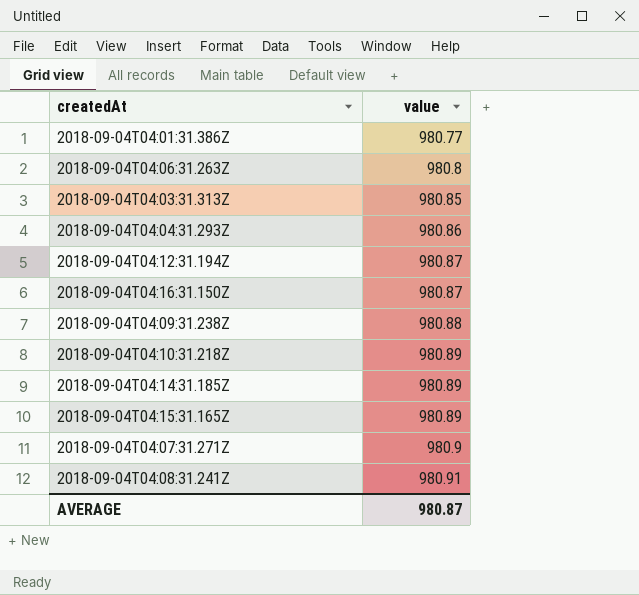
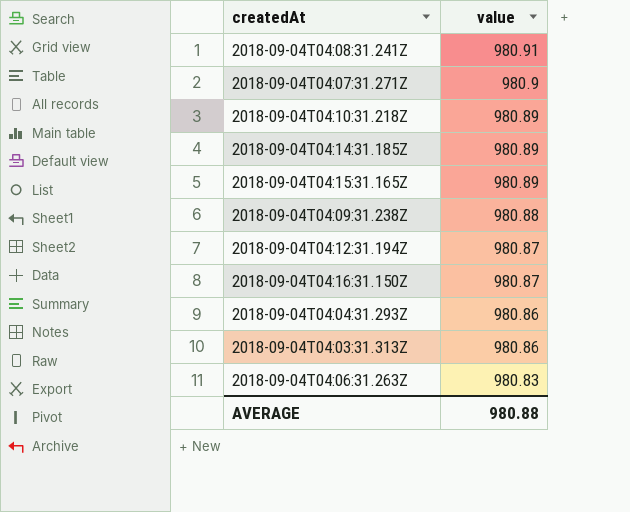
row order: value ascending -> value descending
row 2018-09-04T04:01:31.386Z: 980.77 -> none
2018-09-04T04:03:31.313Z | value: 980.85 -> 980.86
2018-09-04T04:06:31.263Z | value: 980.8 -> 980.83
AVERAGE | value: 980.87 -> 980.88

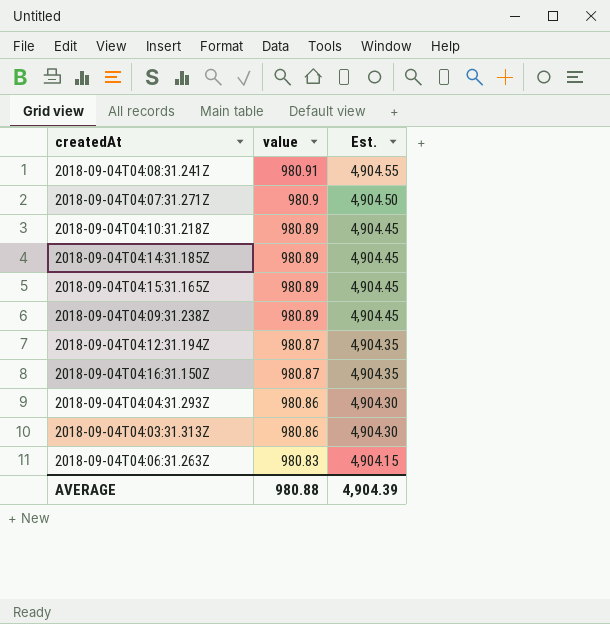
column Est. | formula: none -> [value] * 5
2018-09-04T04:09:31.238Z | value: 980.88 -> 980.89

